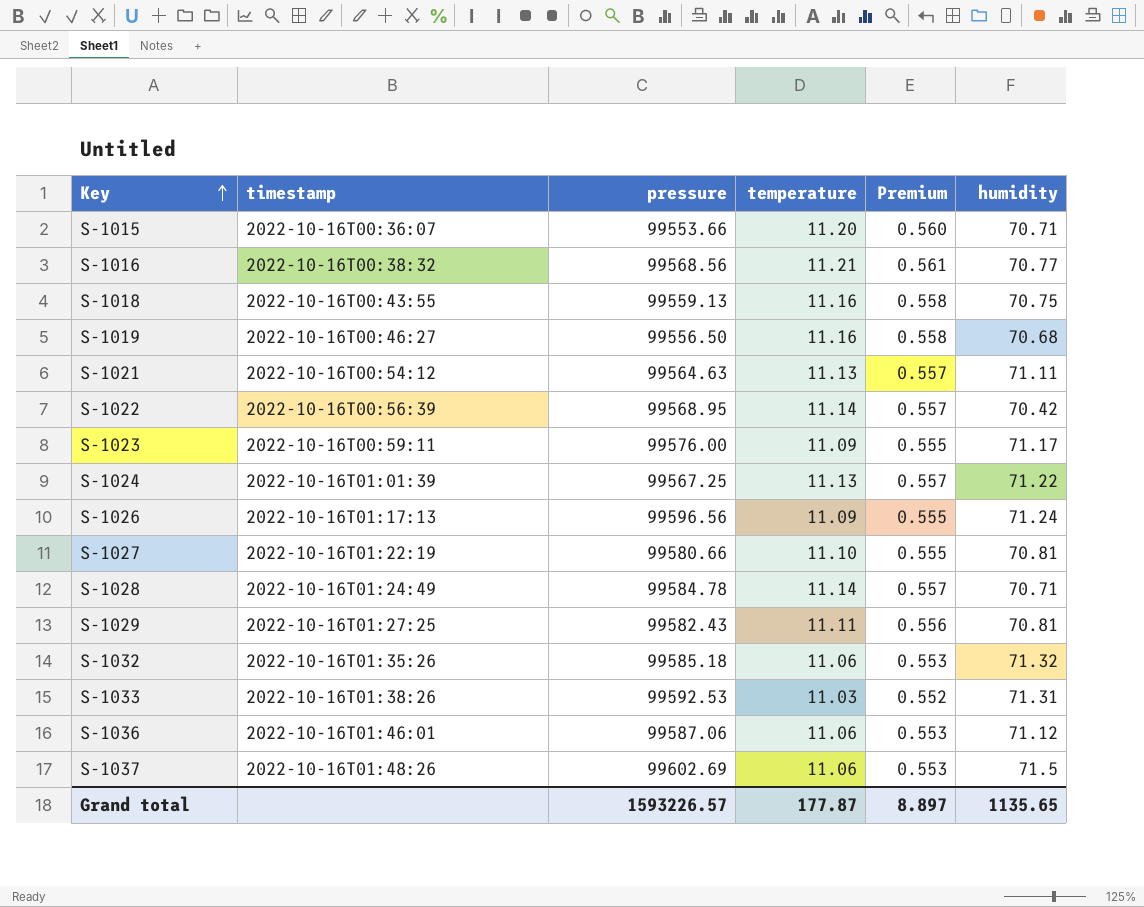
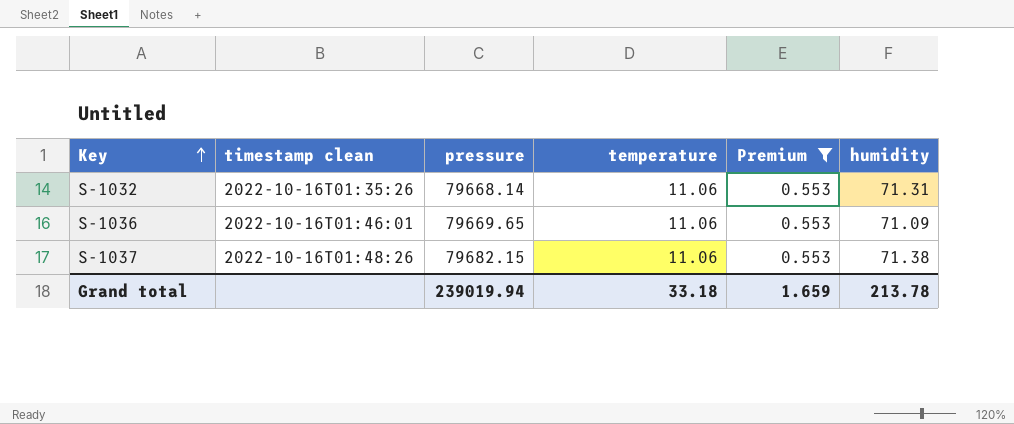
filter: none -> Premium = 0.553
column name: timestamp -> timestamp clean
S-1032 | pressure: 99585.18 -> 79668.14
S-1032 | humidity: 71.32 -> 71.31
S-1036 | pressure: 99587.06 -> 79669.65
S-1036 | humidity: 71.12 -> 71.09
S-1037 | pressure: 99602.69 -> 79682.15
S-1037 | humidity: 71.5 -> 71.38
Grand total | pressure: 1593226.57 -> 239019.94
Grand total | temperature: 177.87 -> 33.18
Grand total | Premium: 8.897 -> 1.659
Grand total | humidity: 1135.65 -> 213.78

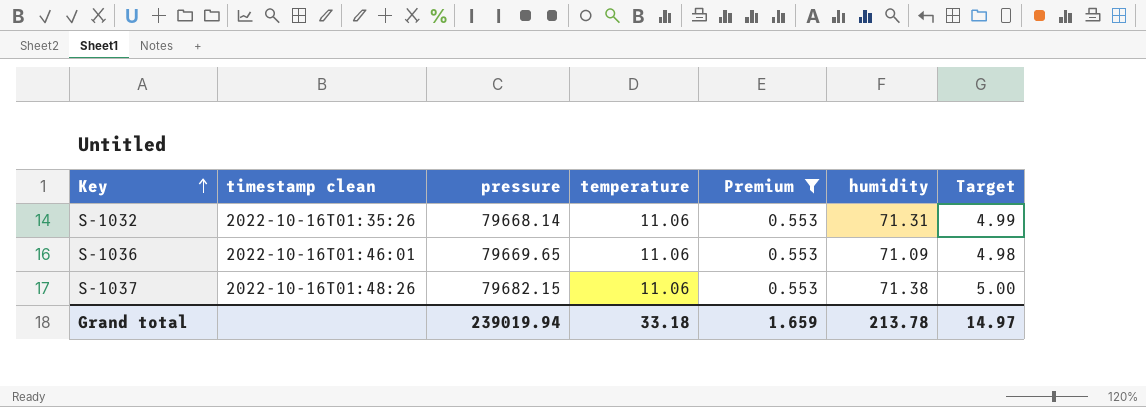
column Target | formula: none -> [humidity] * 0.07

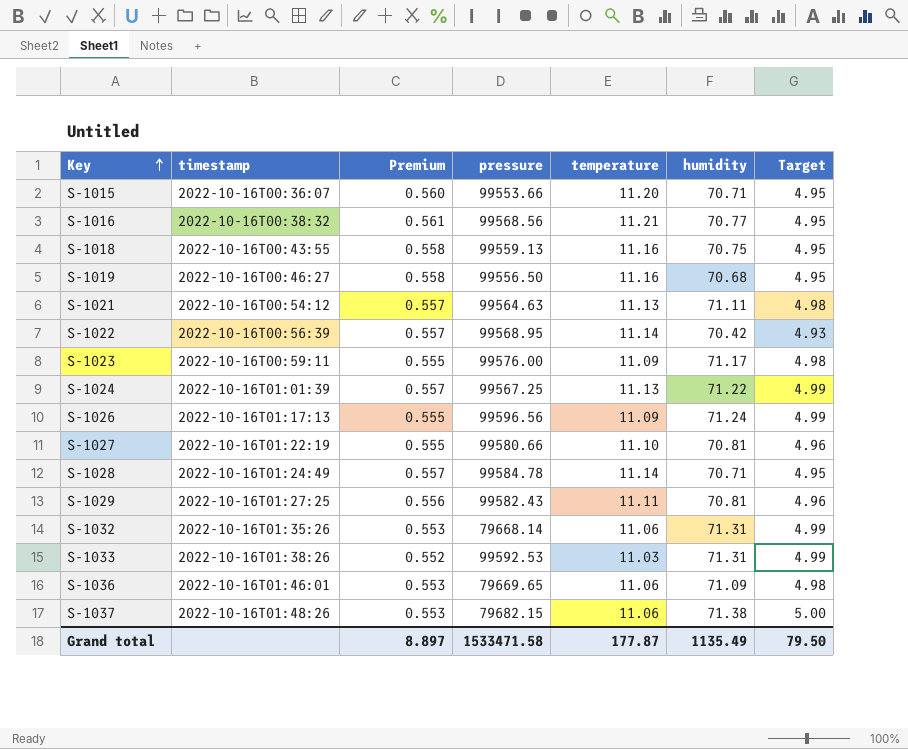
filter: Premium = 0.553 -> none
column name: timestamp clean -> timestamp
column Premium | position: 5 -> 3
Grand total | Premium: 1.659 -> 8.897
Grand total | pressure: 239019.94 -> 1533471.58
Grand total | temperature: 33.18 -> 177.87
Grand total | humidity: 213.78 -> 1135.49
Grand total | Target: 14.97 -> 79.50

